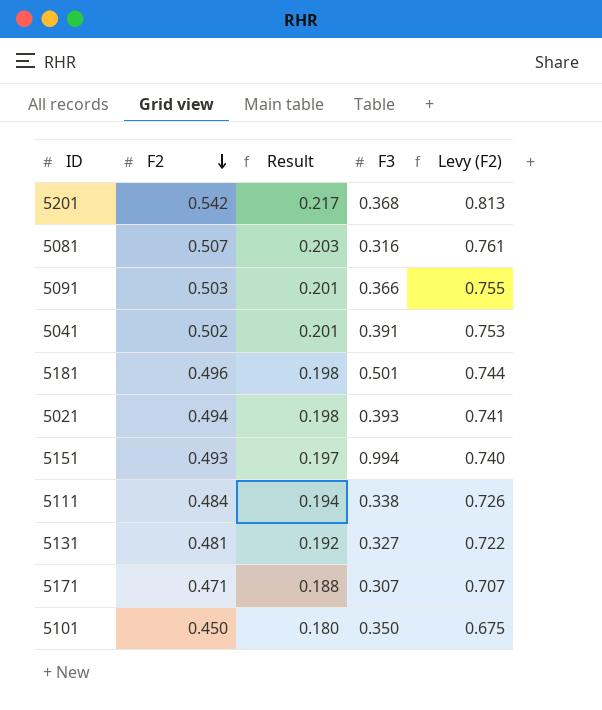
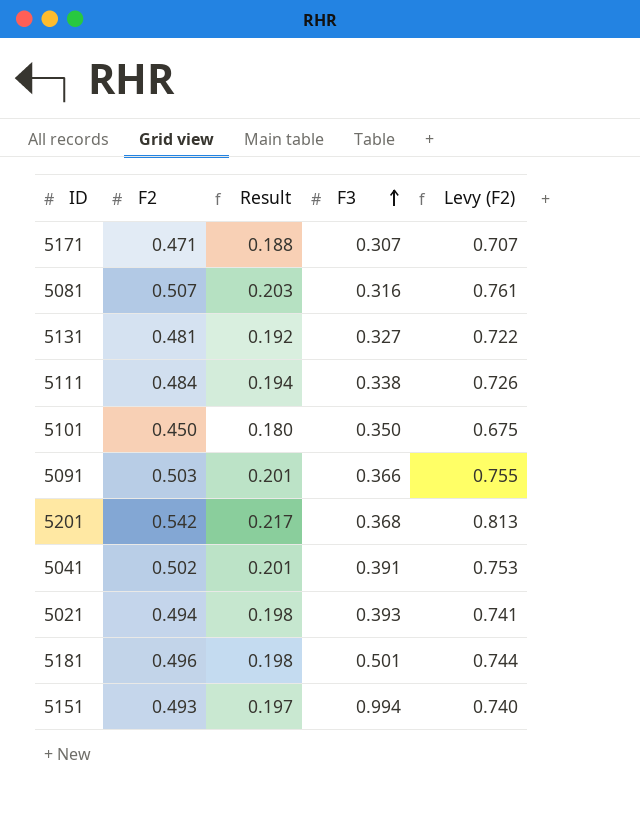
row order: F2 descending -> F3 ascending

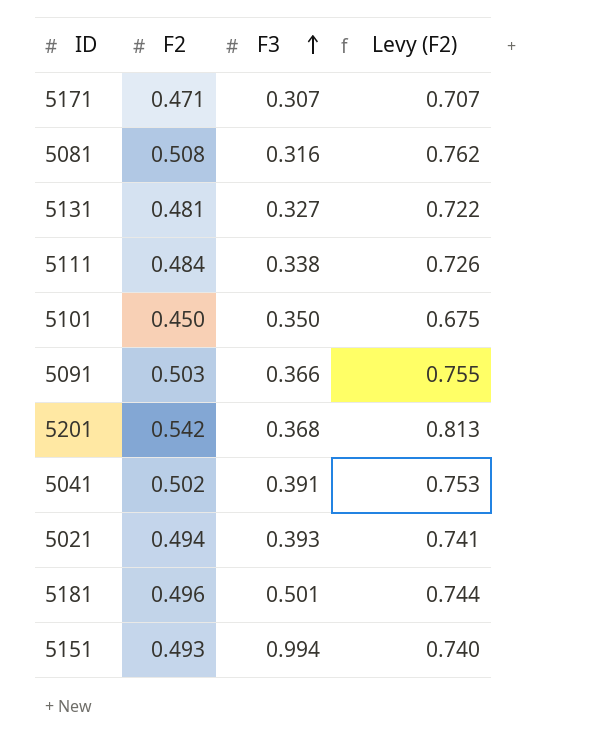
column Result | formula: [F2] * 0.4 -> none
5081 | F2: 0.507 -> 0.508
5081 | Levy (F2): 0.761 -> 0.762

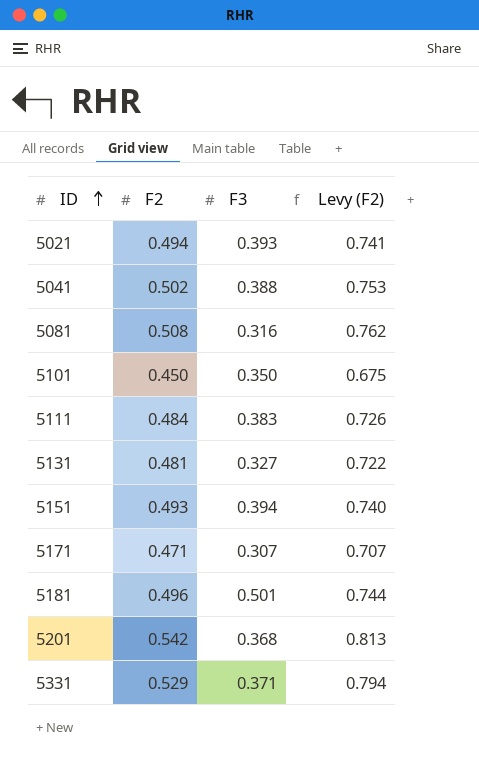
row order: F3 ascending -> ID ascending
row 5091: 0.503 | 0.366 | 0.755 -> none
5041 | F3: 0.391 -> 0.388
5111 | F3: 0.338 -> 0.383
5151 | F3: 0.994 -> 0.394
row 5331: none -> 0.529 | 0.371 | 0.794

